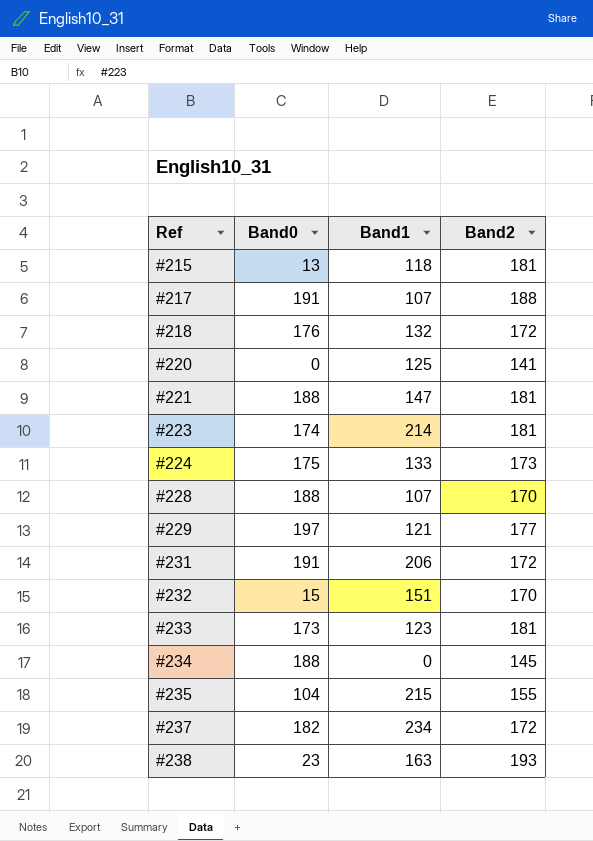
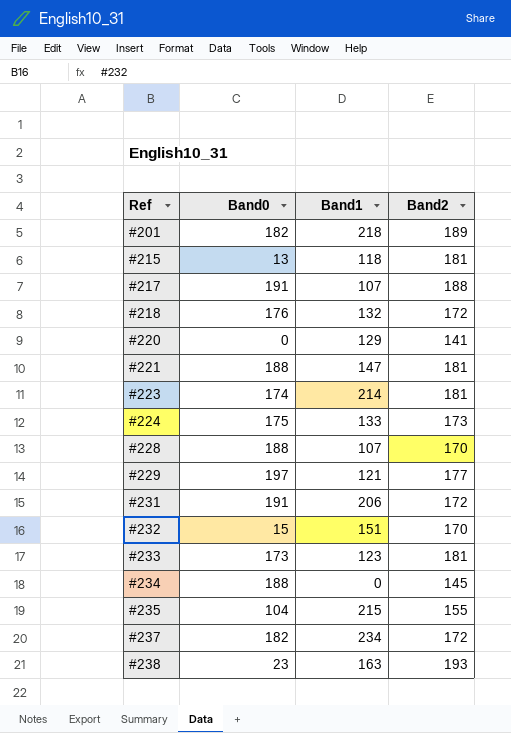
row #201: none -> 182 | 218 | 189
#220 | Band1: 125 -> 129

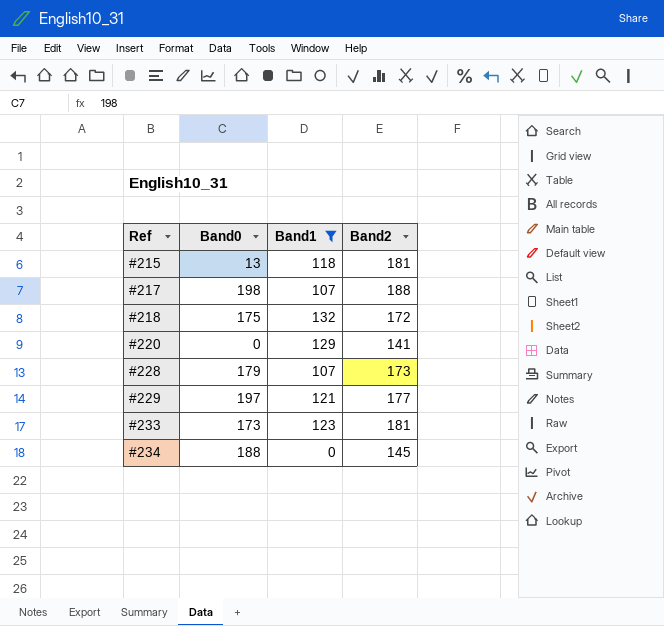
filter: none -> Band1 <= 132
#217 | Band0: 191 -> 198
#218 | Band0: 176 -> 175
#228 | Band0: 188 -> 179
#228 | Band2: 170 -> 173

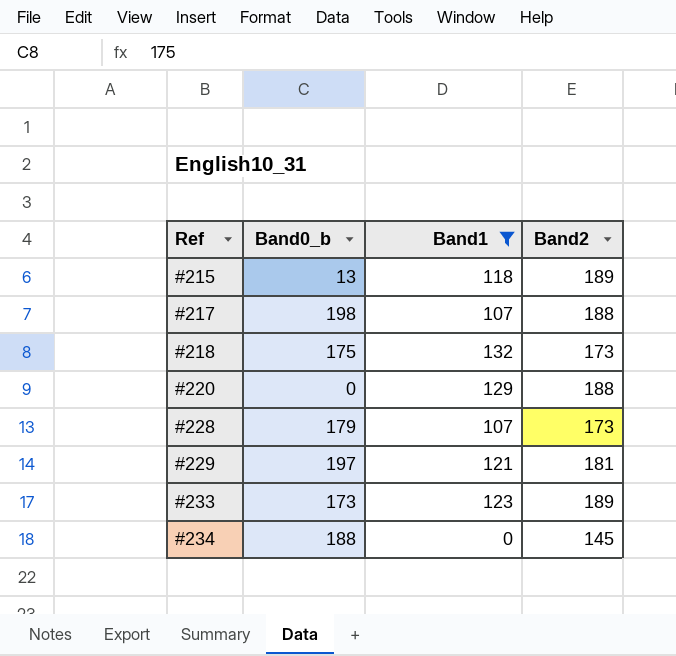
column name: Band0 -> Band0_b
#215 | Band2: 181 -> 189
#218 | Band2: 172 -> 173
#220 | Band2: 141 -> 188
#229 | Band2: 177 -> 181
#233 | Band2: 181 -> 189

